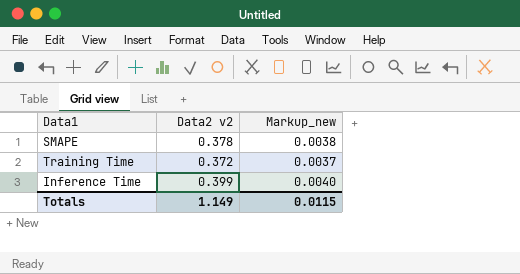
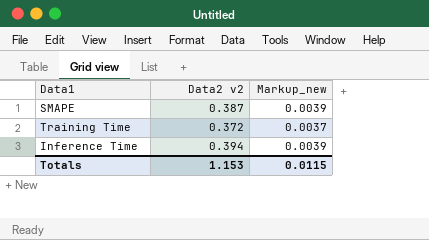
SMAPE | Data2 v2: 0.378 -> 0.387
SMAPE | Markup_new: 0.0038 -> 0.0039
Inference Time | Data2 v2: 0.399 -> 0.394
Inference Time | Markup_new: 0.0040 -> 0.0039
Totals | Data2 v2: 1.149 -> 1.153

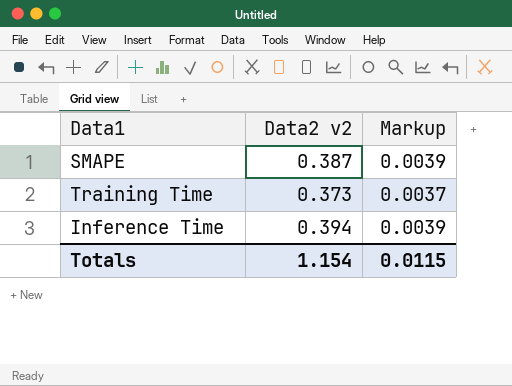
column name: Markup_new -> Markup
Training Time | Data2 v2: 0.372 -> 0.373
Totals | Data2 v2: 1.153 -> 1.154

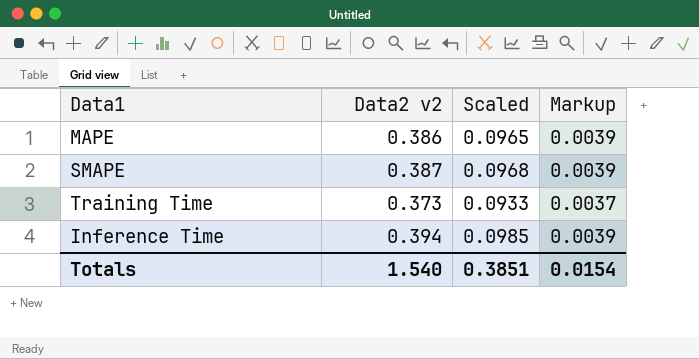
column Scaled | formula: none -> [Data2 v2] * 0.25
row MAPE: none -> 0.386 | 0.0965 | 0.0039
Totals | Data2 v2: 1.154 -> 1.540
Totals | Markup: 0.0115 -> 0.0154

